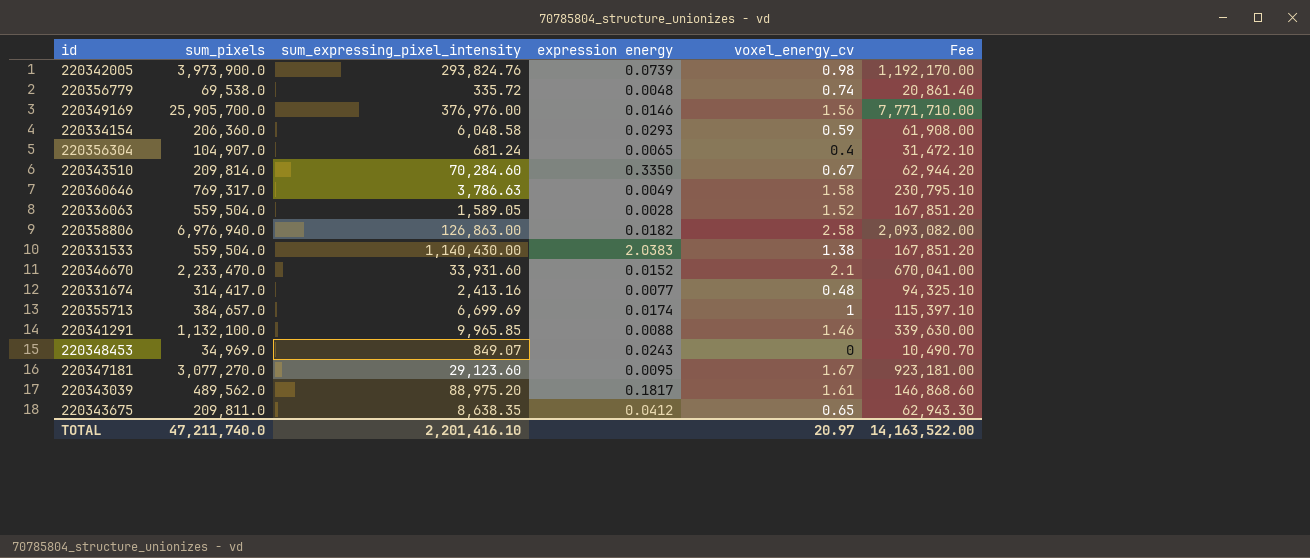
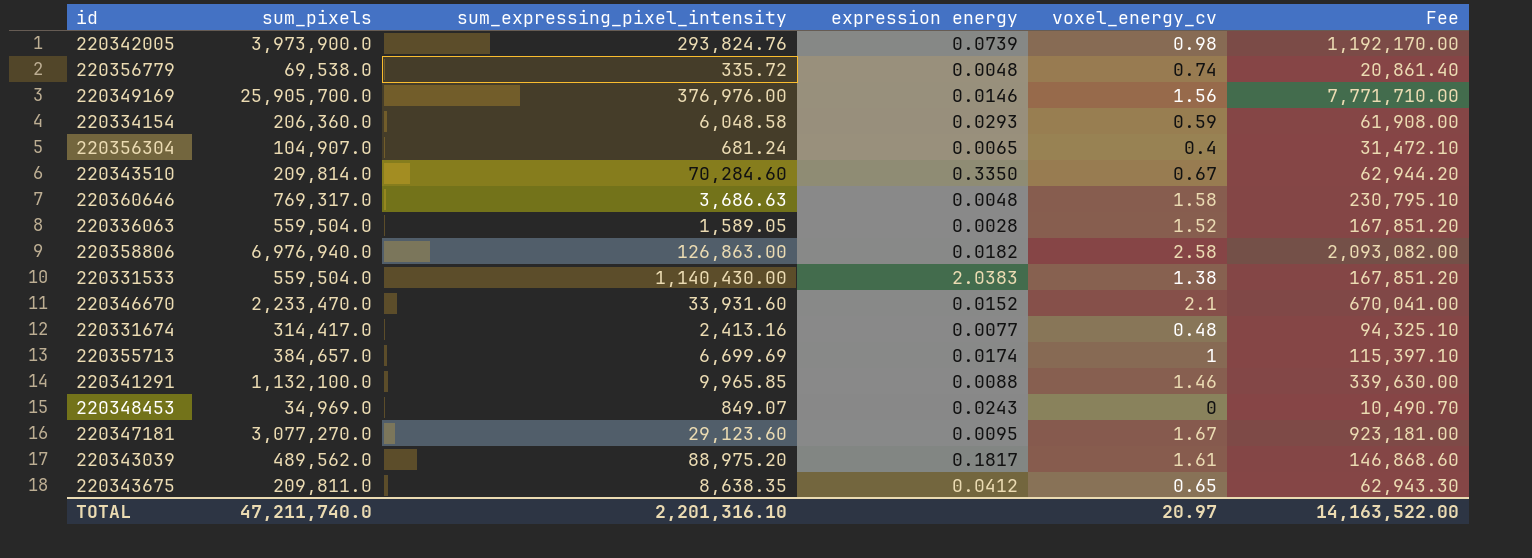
220360646 | sum_expressing_pixel_intensity: 3,786.63 -> 3,686.63
220360646 | expression energy: 0.0049 -> 0.0048
TOTAL | sum_expressing_pixel_intensity: 2,201,416.10 -> 2,201,316.10

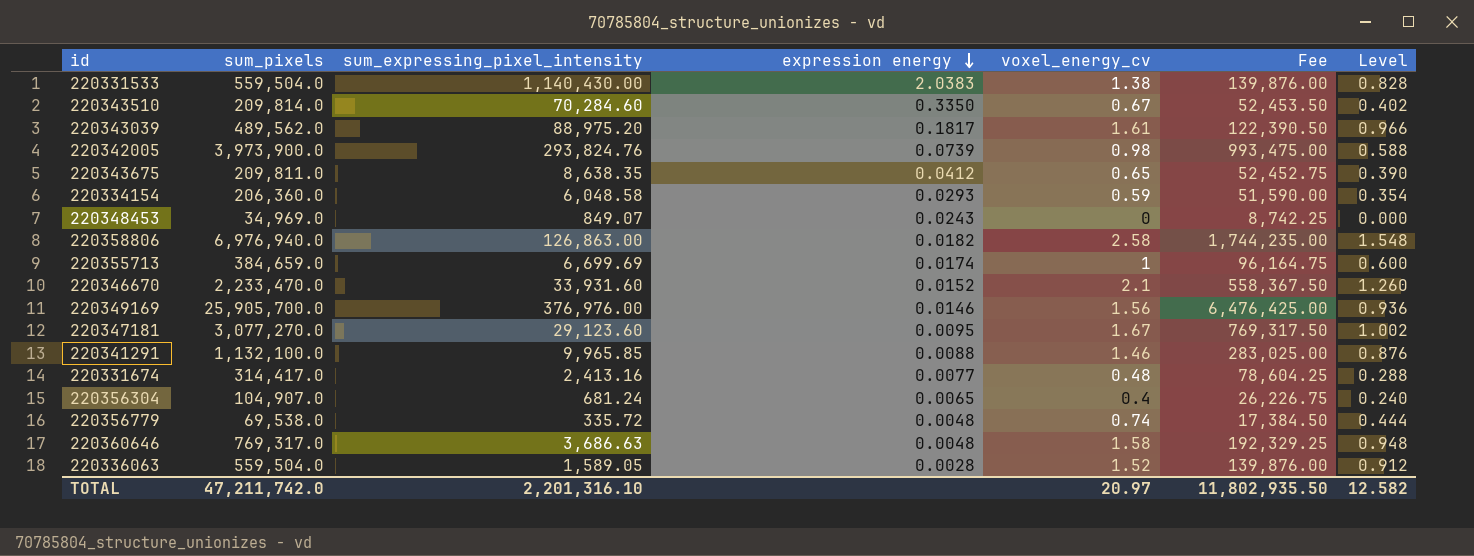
row order: none -> expression energy descending
column Fee | formula: [sum_pixels] * 0.3 -> [sum_pixels] * 0.25
column Level | formula: none -> [voxel_energy_cv] * 0.6
220355713 | sum_pixels: 384,657.0 -> 384,659.0
TOTAL | sum_pixels: 47,211,740.0 -> 47,211,742.0
TOTAL | Fee: 14,163,522.00 -> 11,802,935.50

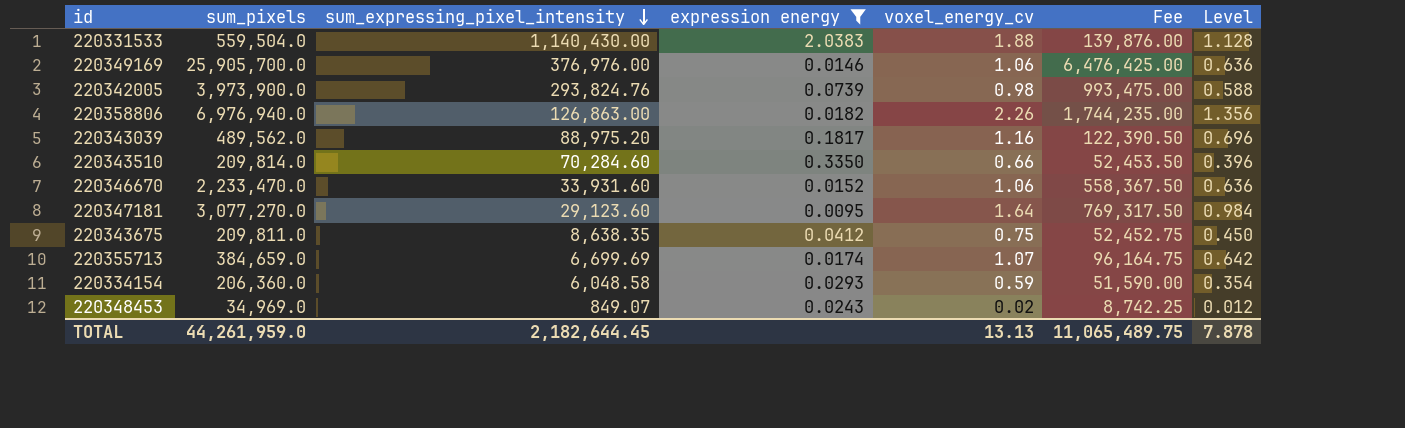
filter: none -> expression energy >= 0.0095
row order: expression energy descending -> sum_expressing_pixel_intensity descending
220331533 | voxel_energy_cv: 1.38 -> 1.88
220331533 | Level: 0.828 -> 1.128
220349169 | voxel_energy_cv: 1.56 -> 1.06
220349169 | Level: 0.936 -> 0.636
220358806 | voxel_energy_cv: 2.58 -> 2.26
220358806 | Level: 1.548 -> 1.356
220343039 | voxel_energy_cv: 1.61 -> 1.16
220343039 | Level: 0.966 -> 0.696
220343510 | voxel_energy_cv: 0.67 -> 0.66
220343510 | Level: 0.402 -> 0.396
220346670 | voxel_energy_cv: 2.1 -> 1.06
220346670 | Level: 1.260 -> 0.636
220347181 | voxel_energy_cv: 1.67 -> 1.64
220347181 | Level: 1.002 -> 0.984
220343675 | voxel_energy_cv: 0.65 -> 0.75
220343675 | Level: 0.390 -> 0.450
220355713 | voxel_energy_cv: 1 -> 1.07
220355713 | Level: 0.600 -> 0.642
220348453 | voxel_energy_cv: 0 -> 0.02
220348453 | Level: 0.000 -> 0.012
TOTAL | sum_pixels: 47,211,742.0 -> 44,261,959.0
TOTAL | sum_expressing_pixel_intensity: 2,201,316.10 -> 2,182,644.45
TOTAL | voxel_energy_cv: 20.97 -> 13.13
TOTAL | Fee: 11,802,935.50 -> 11,065,489.75
TOTAL | Level: 12.582 -> 7.878

